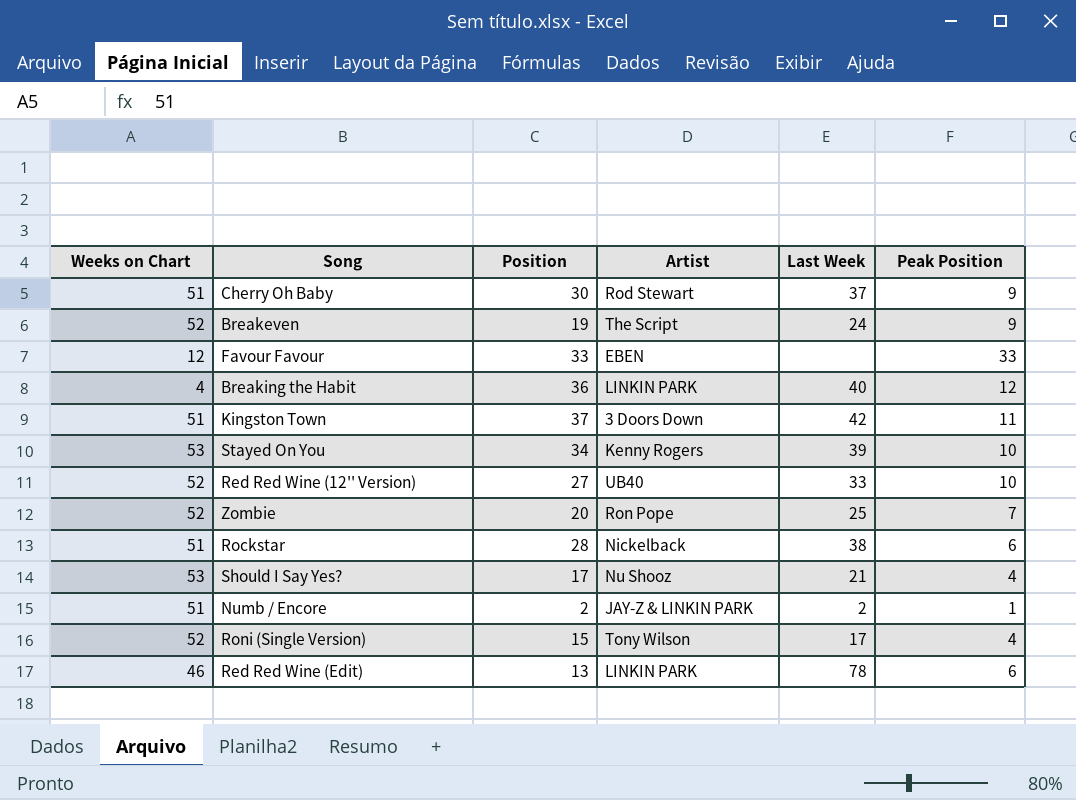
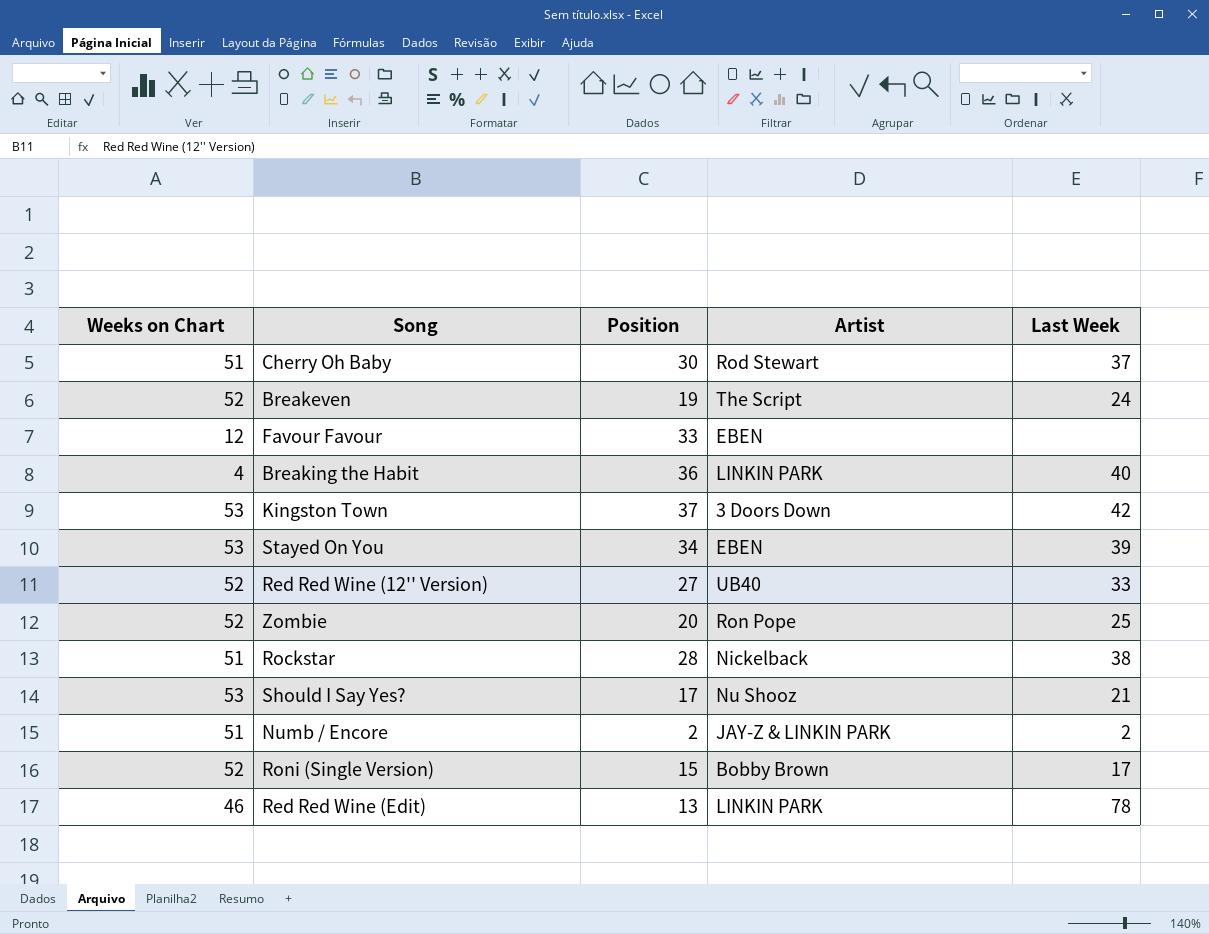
column Peak Position | position: 6 -> none
Kingston Town | Weeks on Chart: 51 -> 53
Stayed On You | Artist: Kenny Rogers -> EBEN
Roni (Single Version) | Artist: Tony Wilson -> Bobby Brown

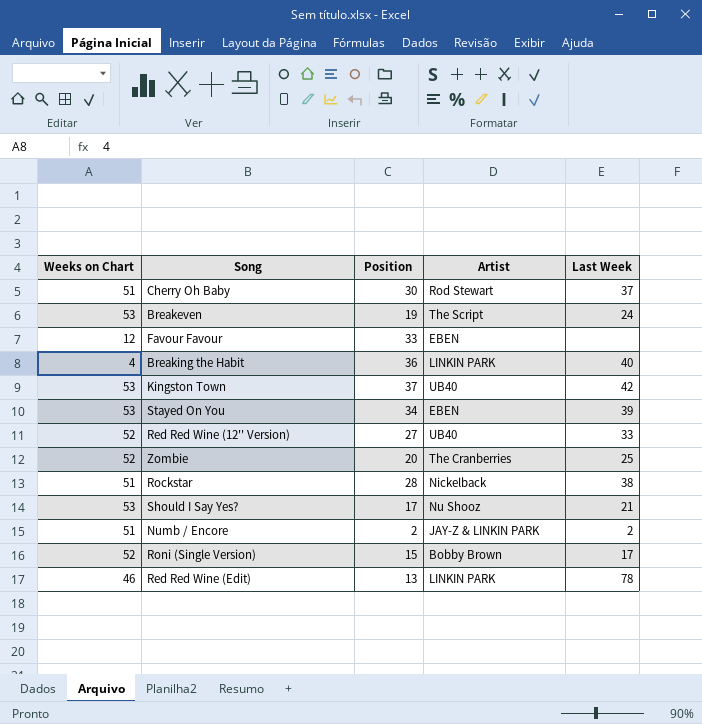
Breakeven | Weeks on Chart: 52 -> 53
Kingston Town | Artist: 3 Doors Down -> UB40
Zombie | Artist: Ron Pope -> The Cranberries

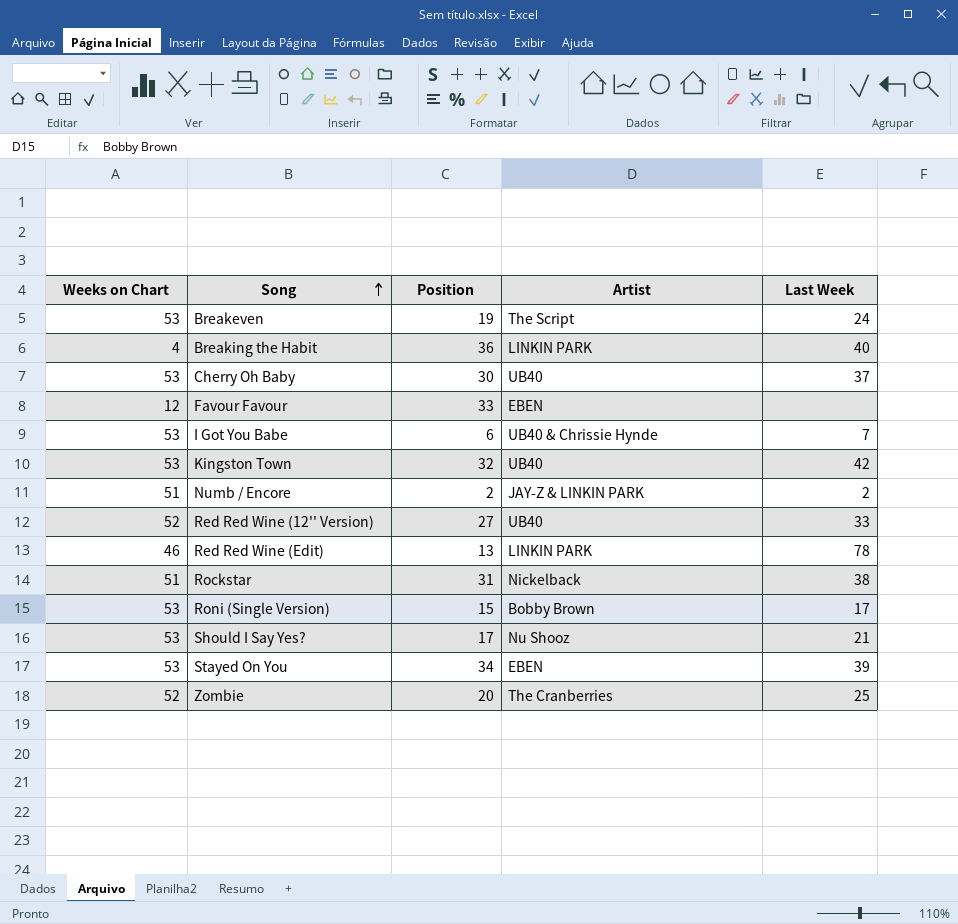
row order: none -> Song ascending
Cherry Oh Baby | Weeks on Chart: 51 -> 53
Cherry Oh Baby | Artist: Rod Stewart -> UB40
row I Got You Babe: none -> 53 | 6 | UB40 & Chrissie Hynde | 7
Kingston Town | Position: 37 -> 32
Rockstar | Position: 28 -> 31
Roni (Single Version) | Weeks on Chart: 52 -> 53

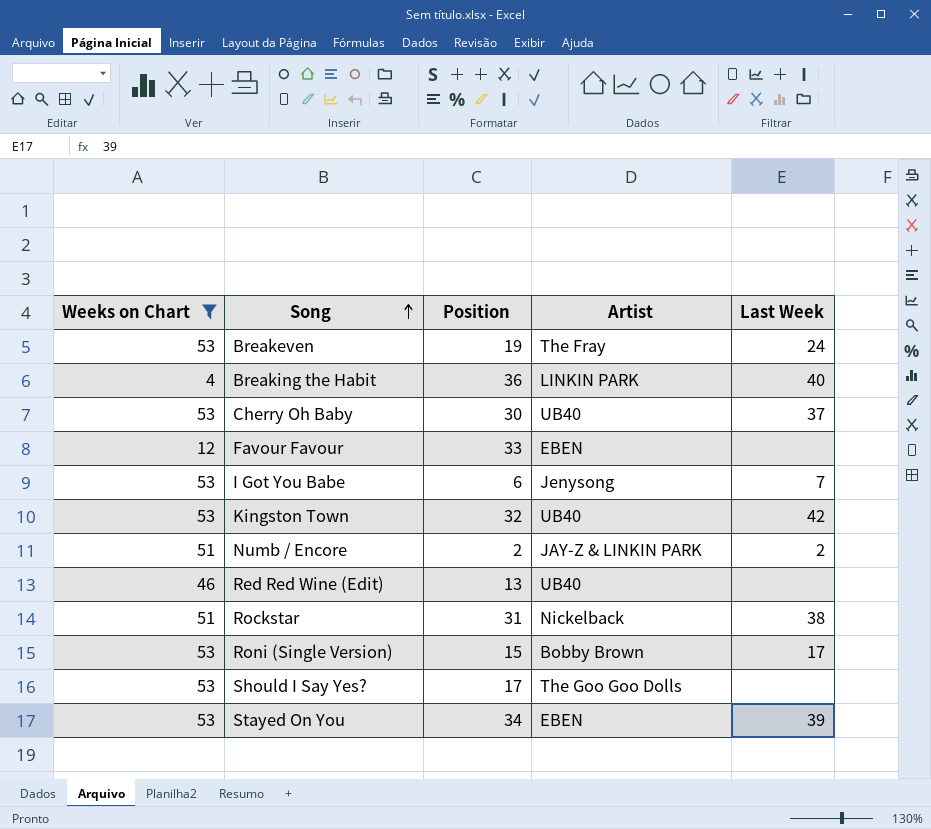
filter: none -> Weeks on Chart != 52
Breakeven | Artist: The Script -> The Fray
I Got You Babe | Artist: UB40 & Chrissie Hynde -> Jenysong
Red Red Wine (Edit) | Artist: LINKIN PARK -> UB40
Red Red Wine (Edit) | Last Week: 78 -> none
Should I Say Yes? | Artist: Nu Shooz -> The Goo Goo Dolls
Should I Say Yes? | Last Week: 21 -> none

